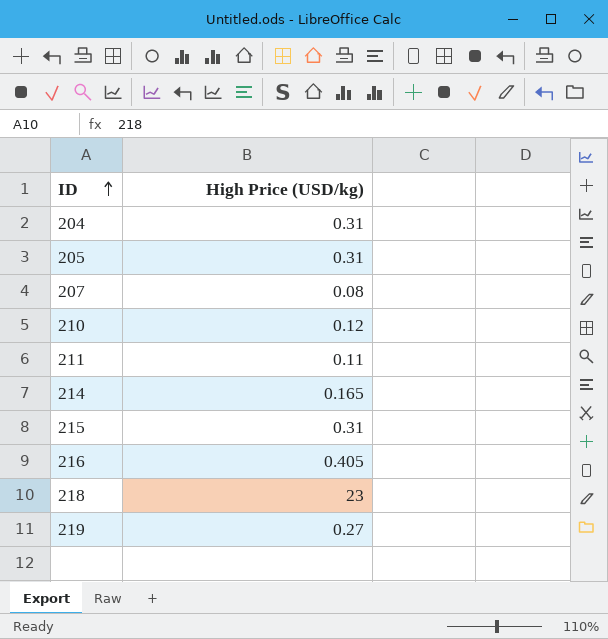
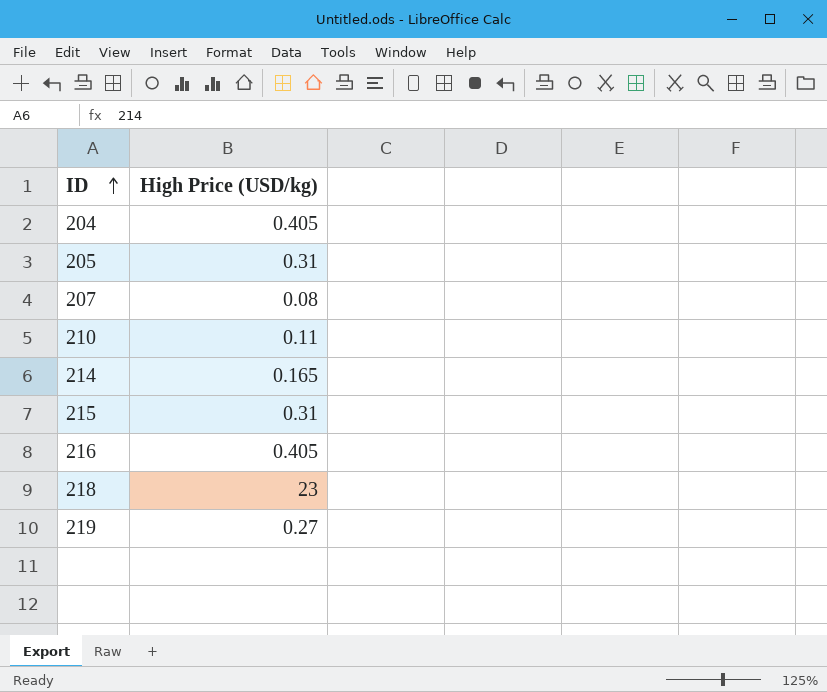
row 211: 0.11 -> none
204 | High Price (USD/kg): 0.31 -> 0.405
210 | High Price (USD/kg): 0.12 -> 0.11

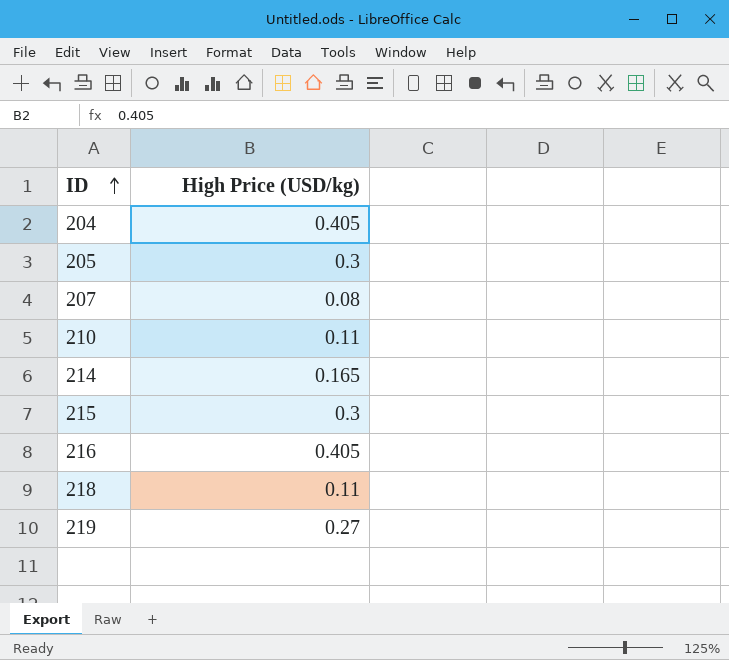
205 | High Price (USD/kg): 0.31 -> 0.3
215 | High Price (USD/kg): 0.31 -> 0.3
218 | High Price (USD/kg): 23 -> 0.11

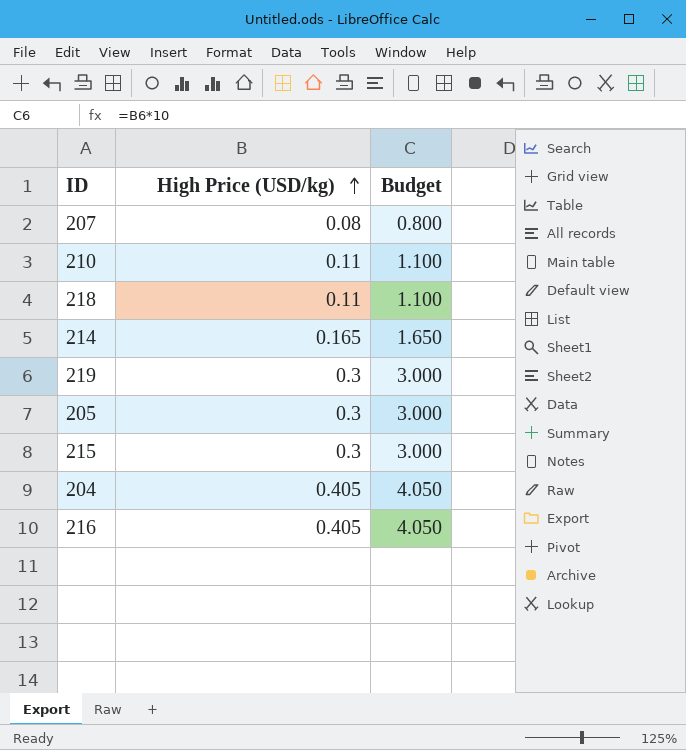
row order: ID ascending -> High Price (USD/kg) ascending
column Budget | formula: none -> [High Price (USD/kg)] * 10
219 | High Price (USD/kg): 0.27 -> 0.3

